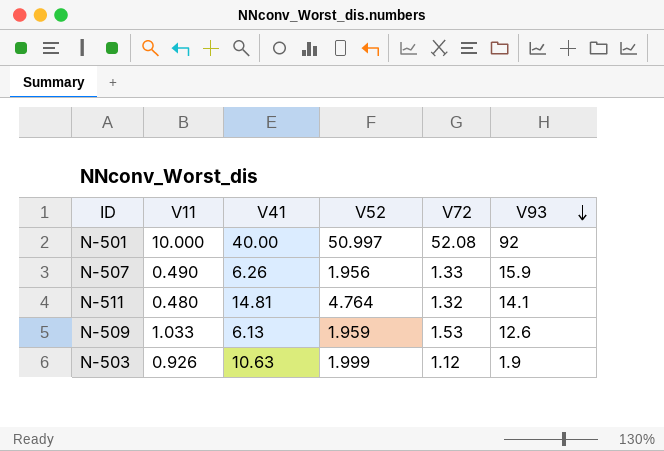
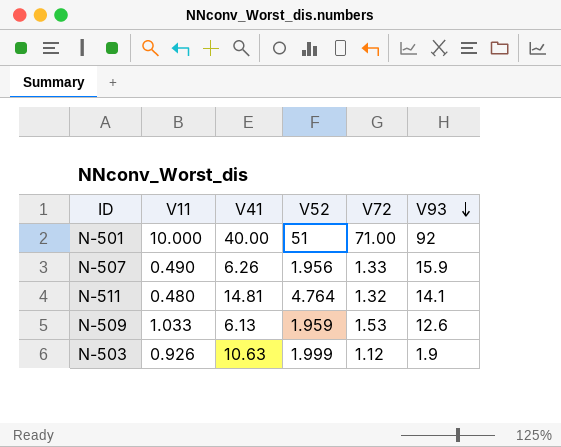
N-501 | V52: 50.997 -> 51
N-501 | V72: 52.08 -> 71.00

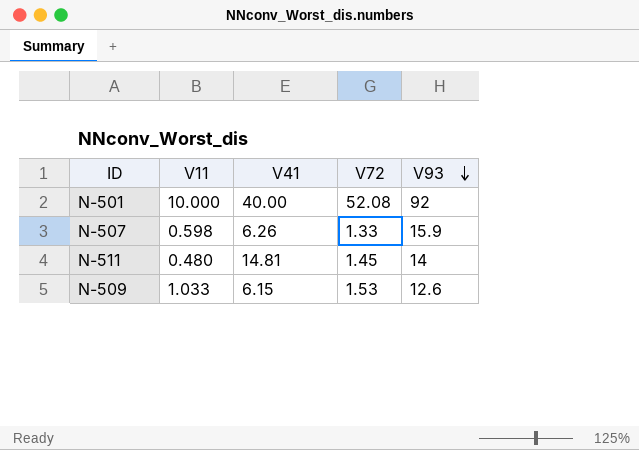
column V52 | position: 4 -> none
row N-503: 0.926 | 10.63 | 1.999 | 1.12 | 1.9 -> none
N-501 | V72: 71.00 -> 52.08
N-507 | V11: 0.490 -> 0.598
N-511 | V72: 1.32 -> 1.45
N-511 | V93: 14.1 -> 14
N-509 | V41: 6.13 -> 6.15

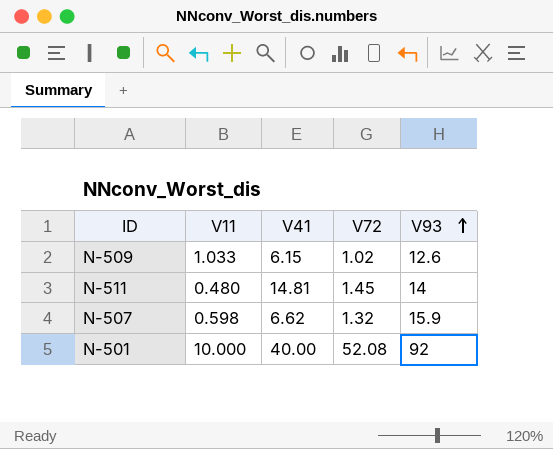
row order: V93 descending -> V93 ascending
N-509 | V72: 1.53 -> 1.02
N-507 | V41: 6.26 -> 6.62
N-507 | V72: 1.33 -> 1.32

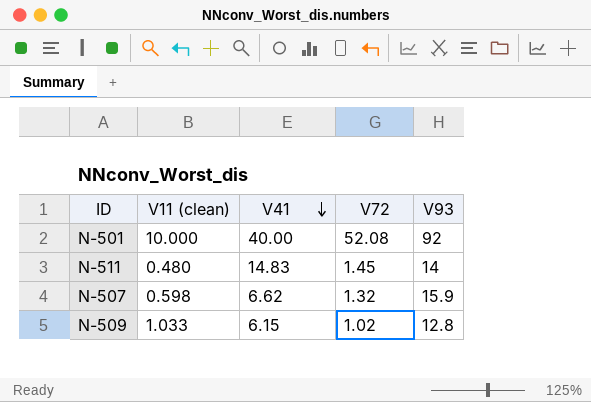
row order: V93 ascending -> V41 descending
column name: V11 -> V11 (clean)
N-511 | V41: 14.81 -> 14.83
N-509 | V93: 12.6 -> 12.8

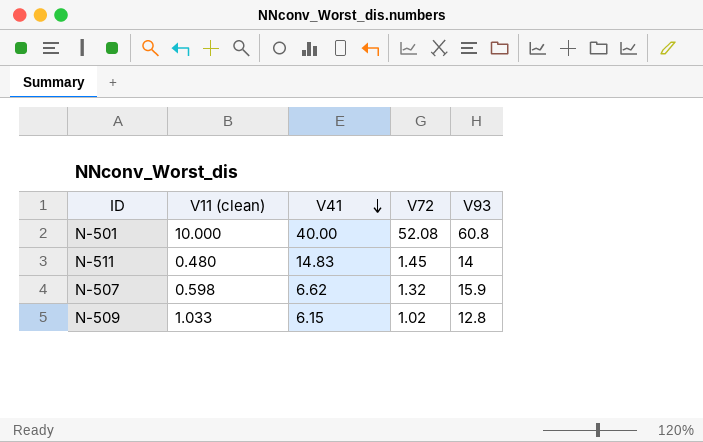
N-501 | V93: 92 -> 60.8

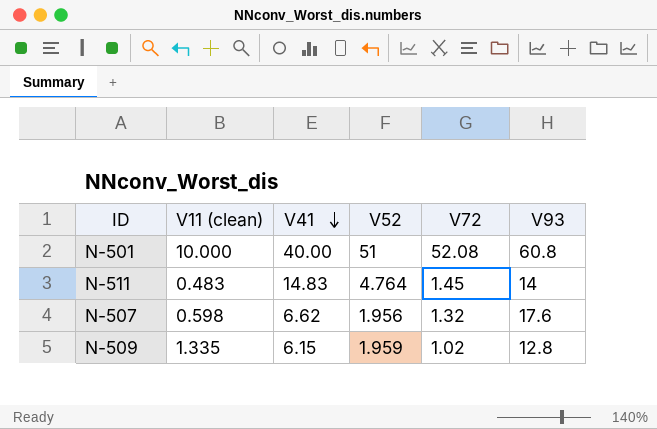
column V52 | position: none -> 4
N-511 | V11 (clean): 0.480 -> 0.483
N-507 | V93: 15.9 -> 17.6
N-509 | V11 (clean): 1.033 -> 1.335

